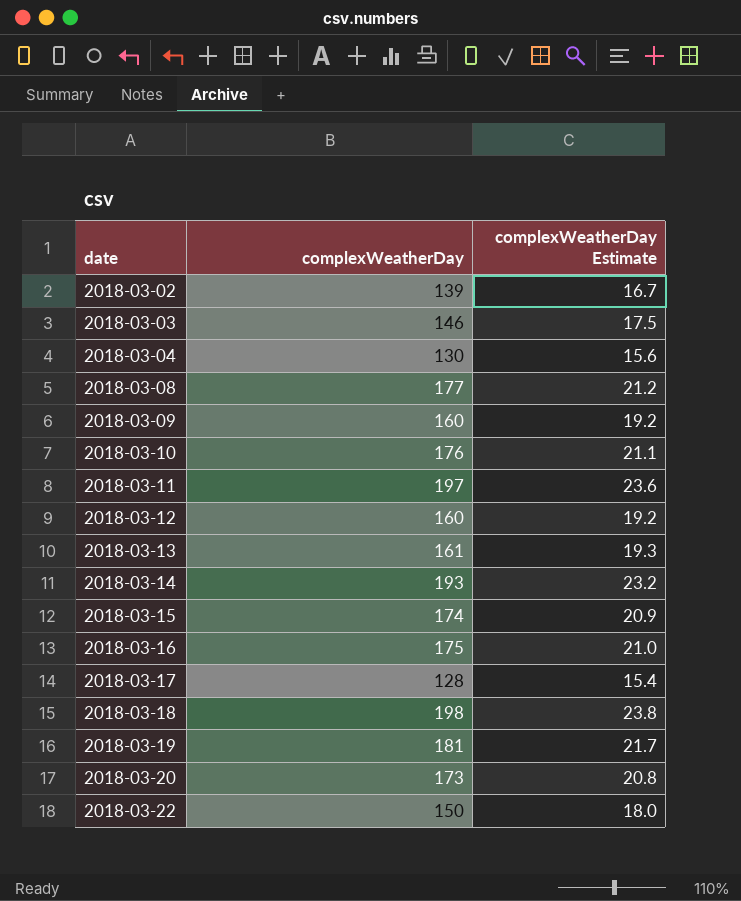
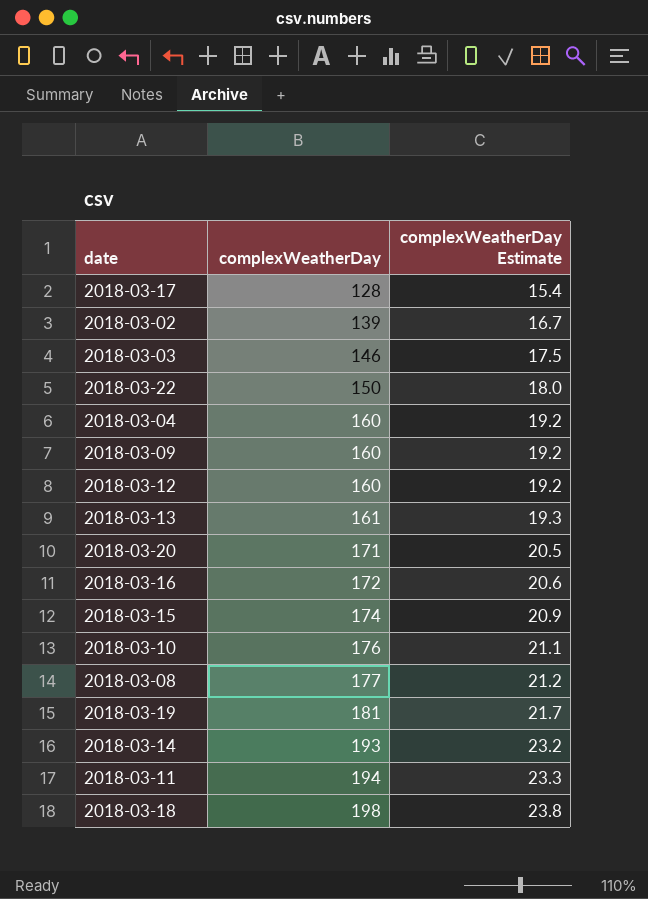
row order: date ascending -> complexWeatherDay ascending
2018-03-04 | complexWeatherDay: 130 -> 160
2018-03-04 | complexWeatherDay Estimate: 15.6 -> 19.2
2018-03-20 | complexWeatherDay: 173 -> 171
2018-03-20 | complexWeatherDay Estimate: 20.8 -> 20.5
2018-03-16 | complexWeatherDay: 175 -> 172
2018-03-16 | complexWeatherDay Estimate: 21.0 -> 20.6
2018-03-11 | complexWeatherDay: 197 -> 194
2018-03-11 | complexWeatherDay Estimate: 23.6 -> 23.3

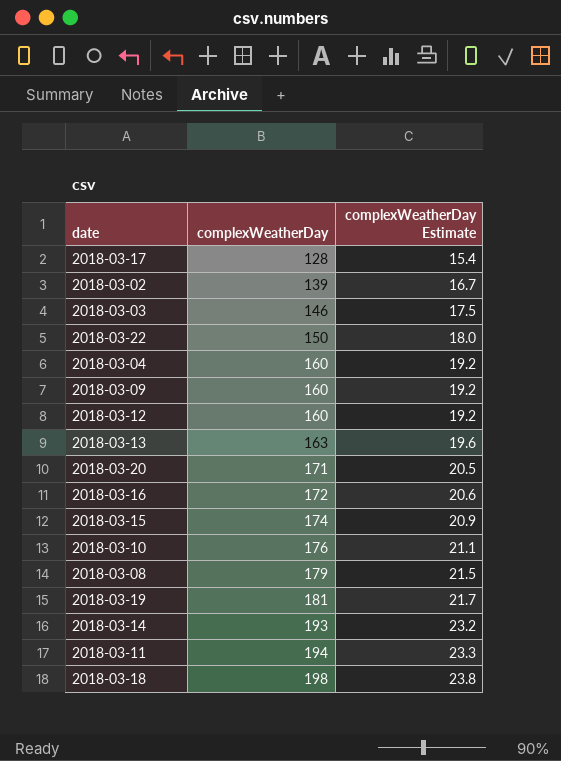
2018-03-13 | complexWeatherDay: 161 -> 163
2018-03-13 | complexWeatherDay Estimate: 19.3 -> 19.6
2018-03-08 | complexWeatherDay: 177 -> 179
2018-03-08 | complexWeatherDay Estimate: 21.2 -> 21.5

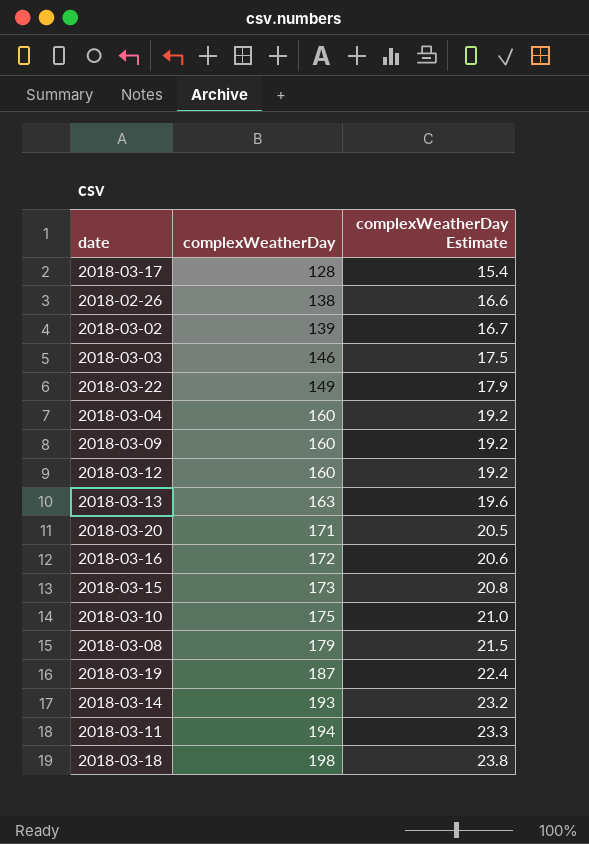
row 2018-02-26: none -> 138 | 16.6
2018-03-22 | complexWeatherDay: 150 -> 149
2018-03-22 | complexWeatherDay Estimate: 18.0 -> 17.9
2018-03-15 | complexWeatherDay: 174 -> 173
2018-03-15 | complexWeatherDay Estimate: 20.9 -> 20.8
2018-03-10 | complexWeatherDay: 176 -> 175
2018-03-10 | complexWeatherDay Estimate: 21.1 -> 21.0
2018-03-19 | complexWeatherDay: 181 -> 187
2018-03-19 | complexWeatherDay Estimate: 21.7 -> 22.4

